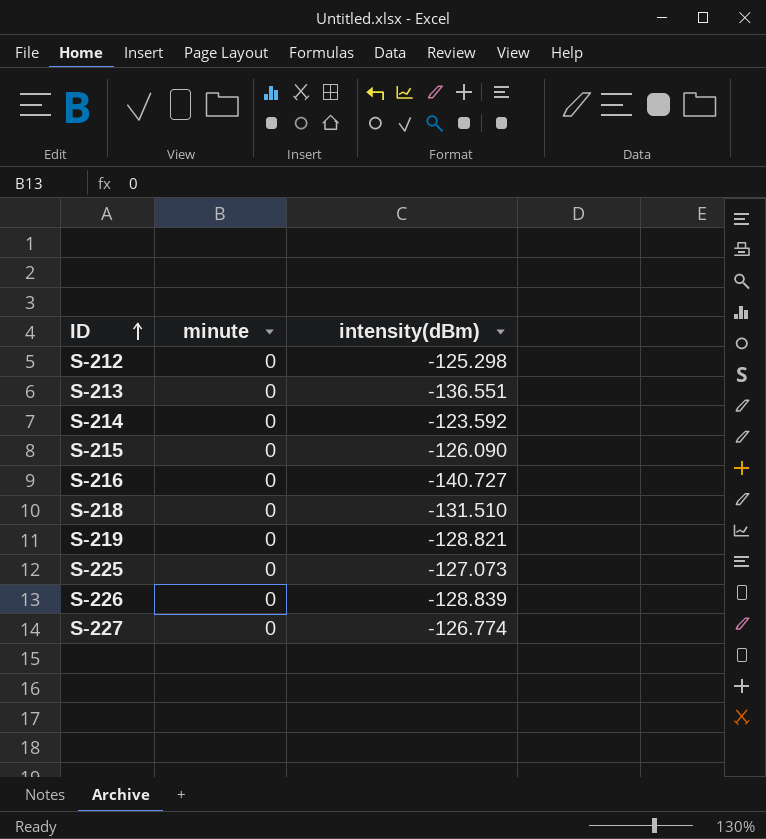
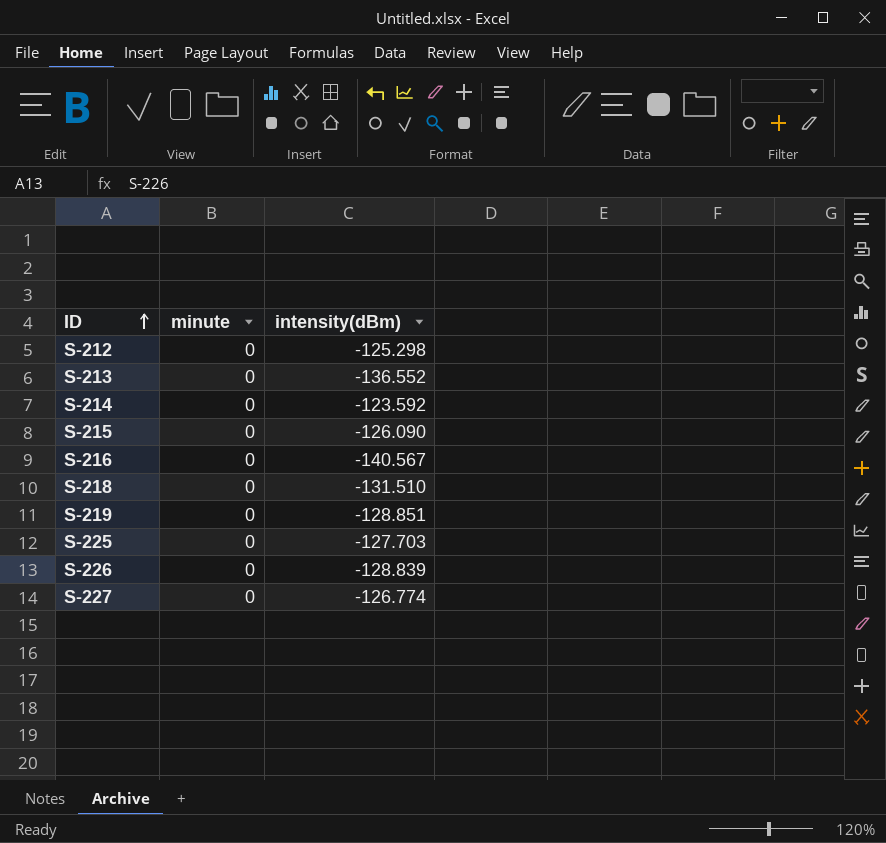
S-213 | intensity(dBm): -136.551 -> -136.552
S-216 | intensity(dBm): -140.727 -> -140.567
S-219 | intensity(dBm): -128.821 -> -128.851
S-225 | intensity(dBm): -127.073 -> -127.703

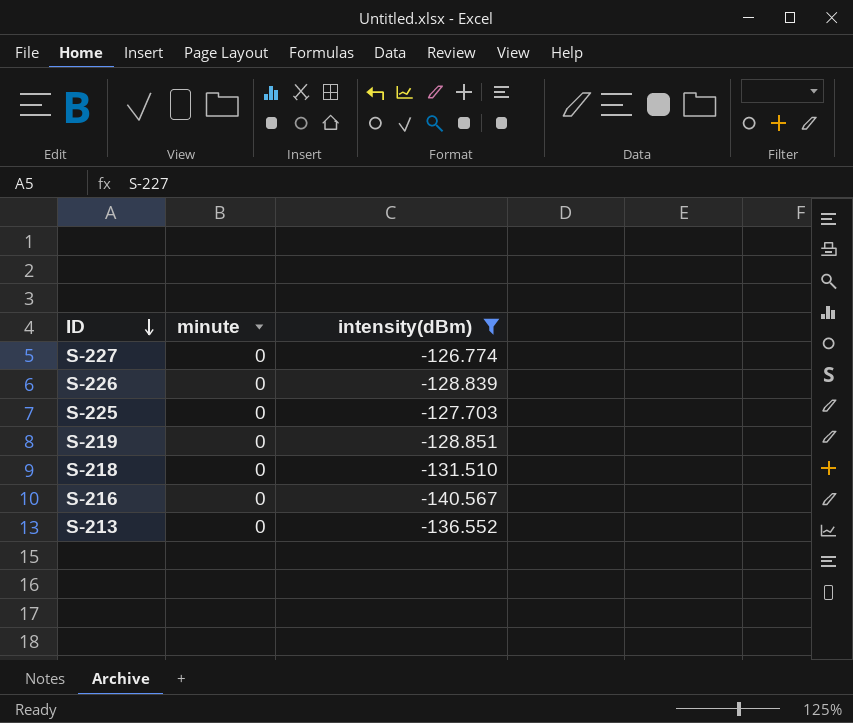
filter: none -> intensity(dBm) <= -126.774
row order: ID ascending -> ID descending

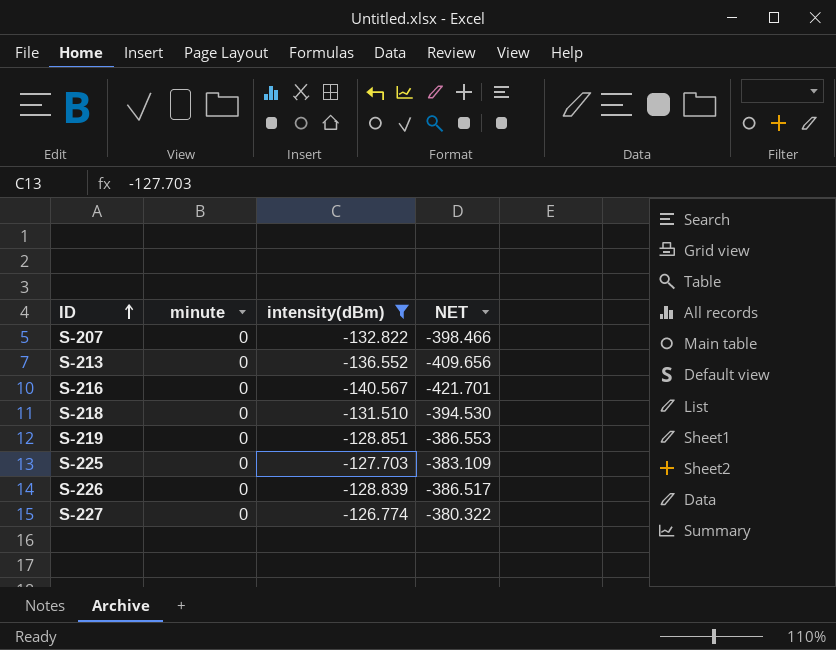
row order: ID descending -> ID ascending
column NET | formula: none -> [intensity(dBm)] * 3
row S-207: none -> 0 | -132.822 | -398.466

